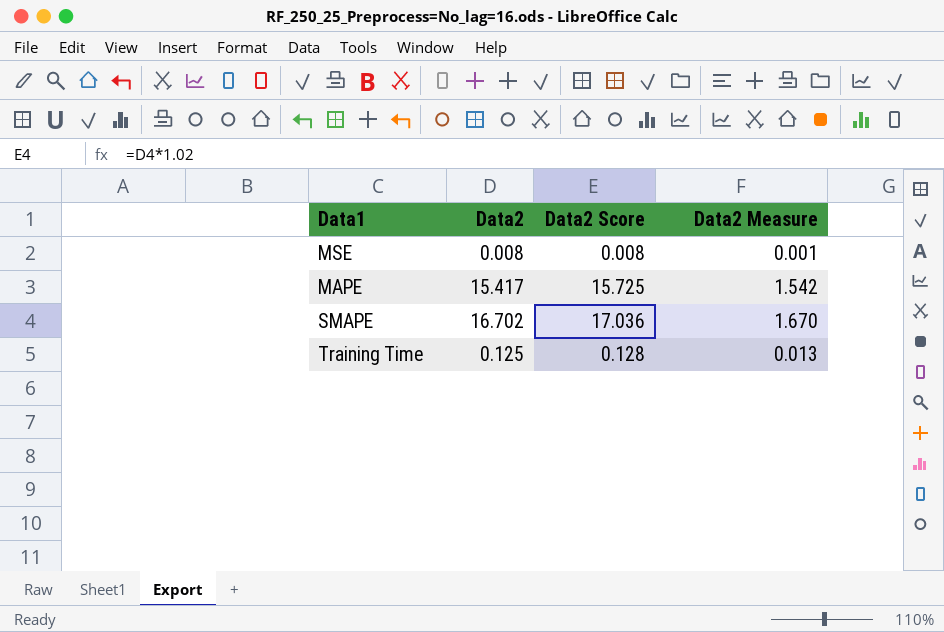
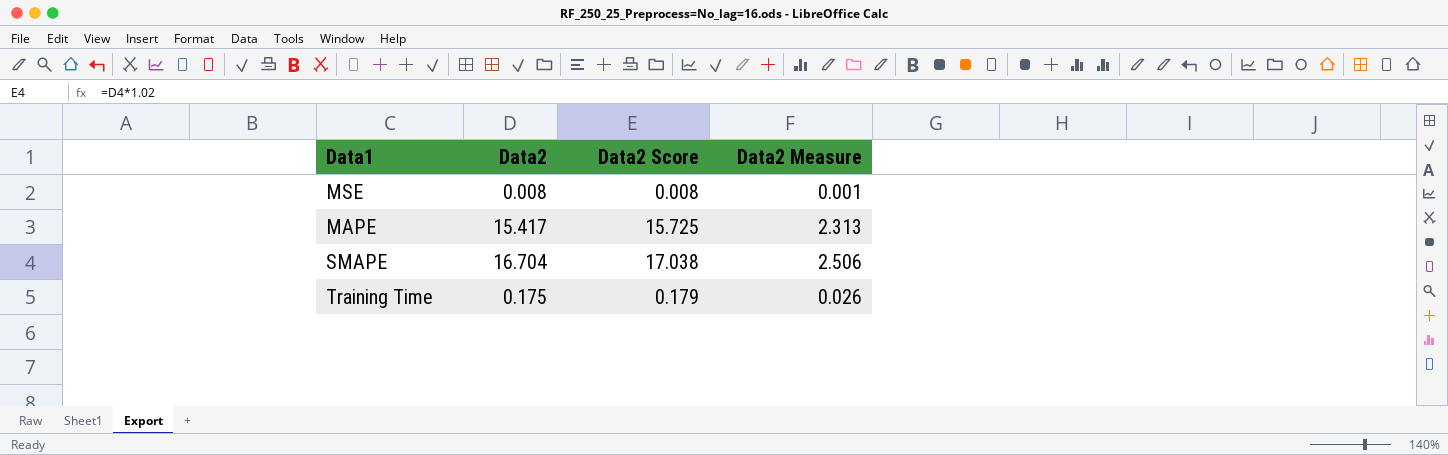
column Data2 Measure | formula: [Data2] * 0.1 -> [Data2] * 0.15
SMAPE | Data2: 16.702 -> 16.704
SMAPE | Data2 Score: 17.036 -> 17.038
Training Time | Data2: 0.125 -> 0.175
Training Time | Data2 Score: 0.128 -> 0.179

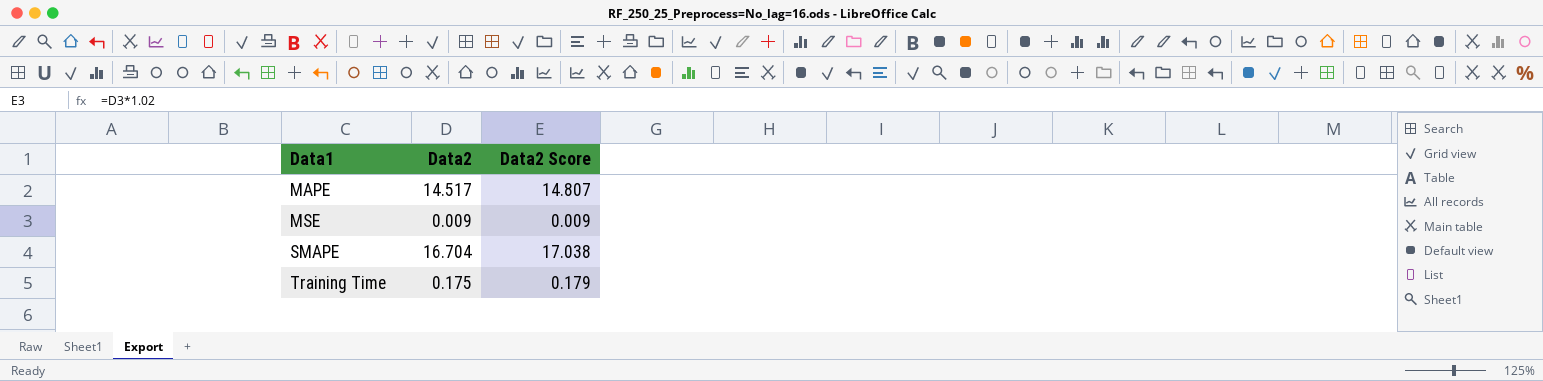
row order: none -> Data1 ascending
column Data2 Measure | formula: [Data2] * 0.15 -> none
MAPE | Data2: 15.417 -> 14.517
MAPE | Data2 Score: 15.725 -> 14.807
MSE | Data2: 0.008 -> 0.009
MSE | Data2 Score: 0.008 -> 0.009

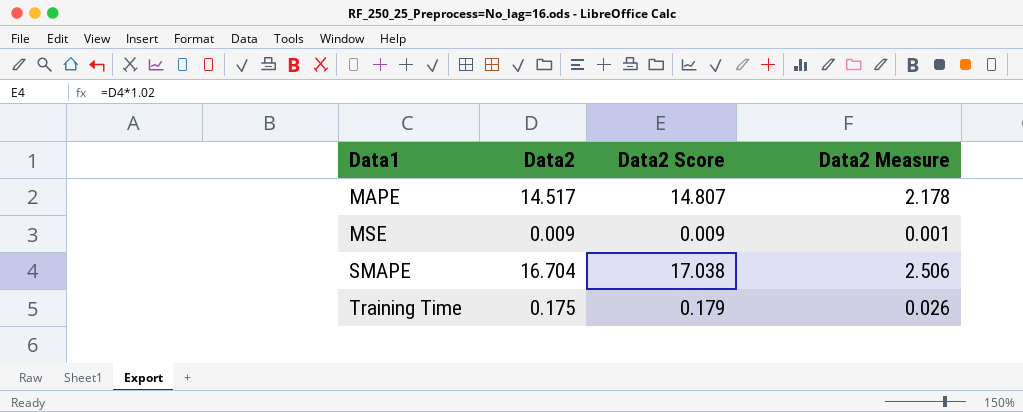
column Data2 Measure | formula: none -> [Data2] * 0.15

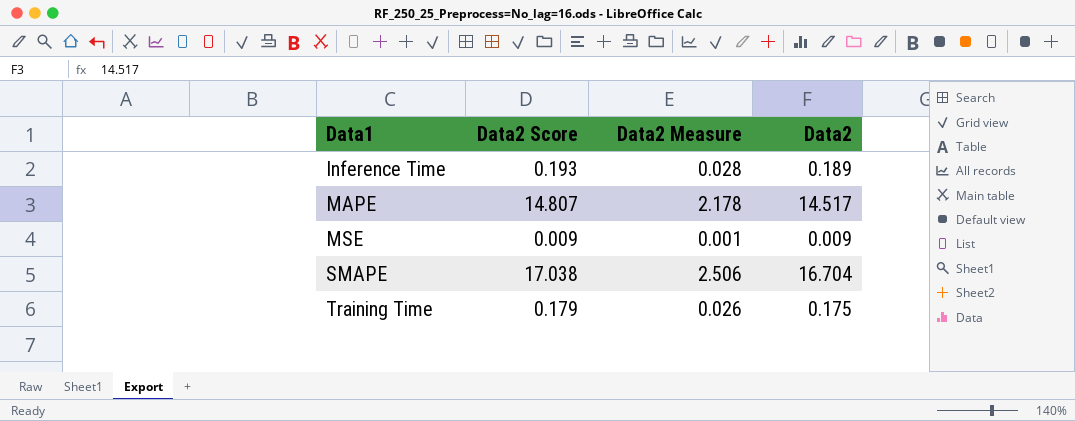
column Data2 | position: 2 -> 4
row Inference Time: none -> 0.193 | 0.028 | 0.189

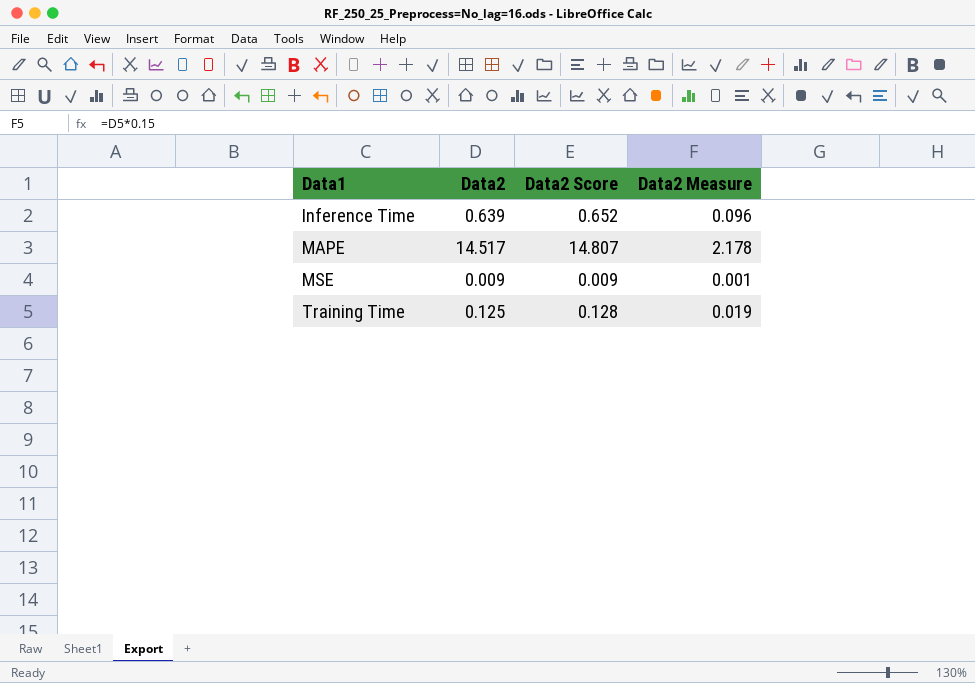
column Data2 | position: 4 -> 2
row SMAPE: 17.038 | 2.506 | 16.704 -> none
Inference Time | Data2: 0.189 -> 0.639
Inference Time | Data2 Score: 0.193 -> 0.652
Inference Time | Data2 Measure: 0.028 -> 0.096
Training Time | Data2: 0.175 -> 0.125
Training Time | Data2 Score: 0.179 -> 0.128
Training Time | Data2 Measure: 0.026 -> 0.019

